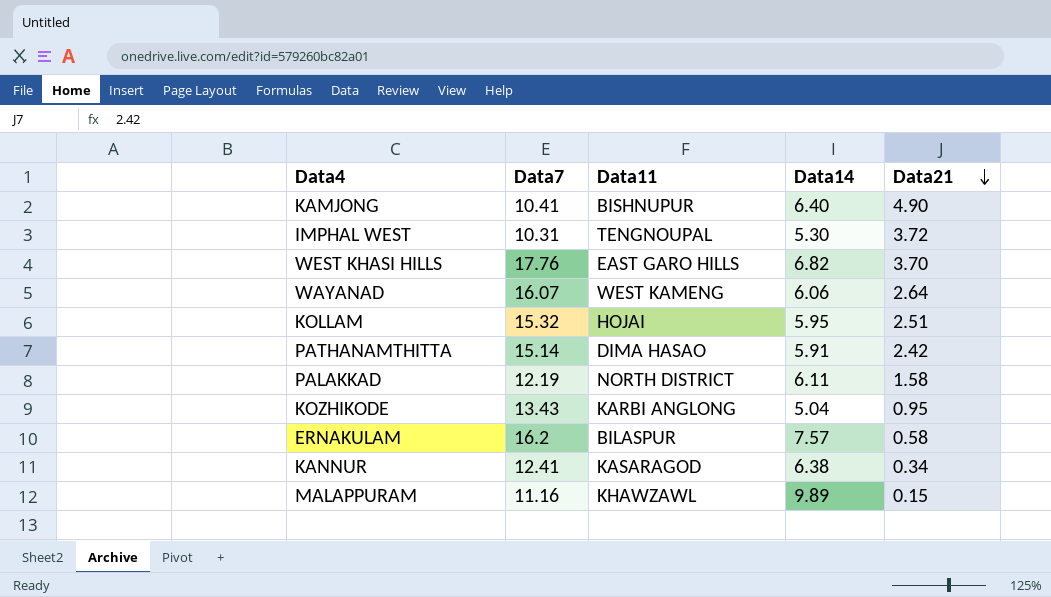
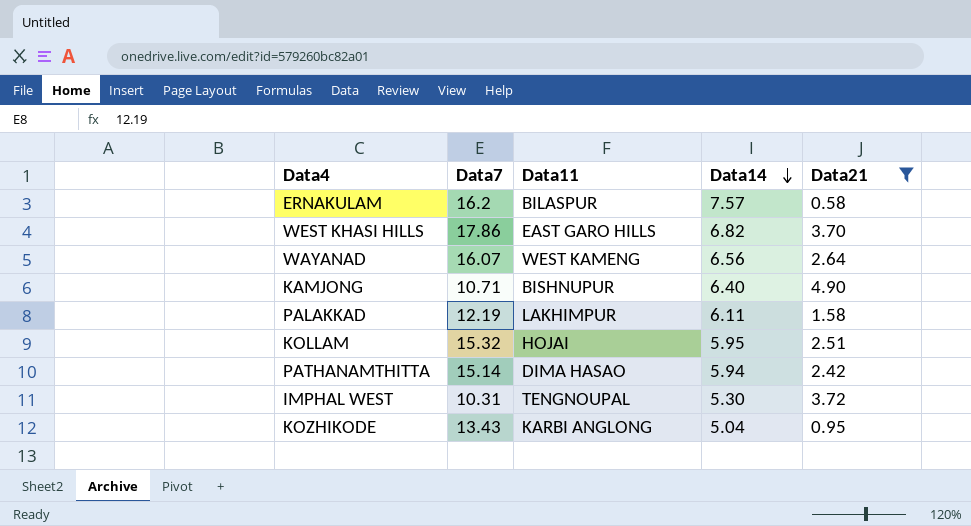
filter: none -> Data21 >= 0.58
row order: Data21 descending -> Data14 descending
WEST KHASI HILLS | Data7: 17.76 -> 17.86
WAYANAD | Data14: 6.06 -> 6.56
KAMJONG | Data7: 10.41 -> 10.71
PALAKKAD | Data11: NORTH DISTRICT -> LAKHIMPUR
PATHANAMTHITTA | Data14: 5.91 -> 5.94

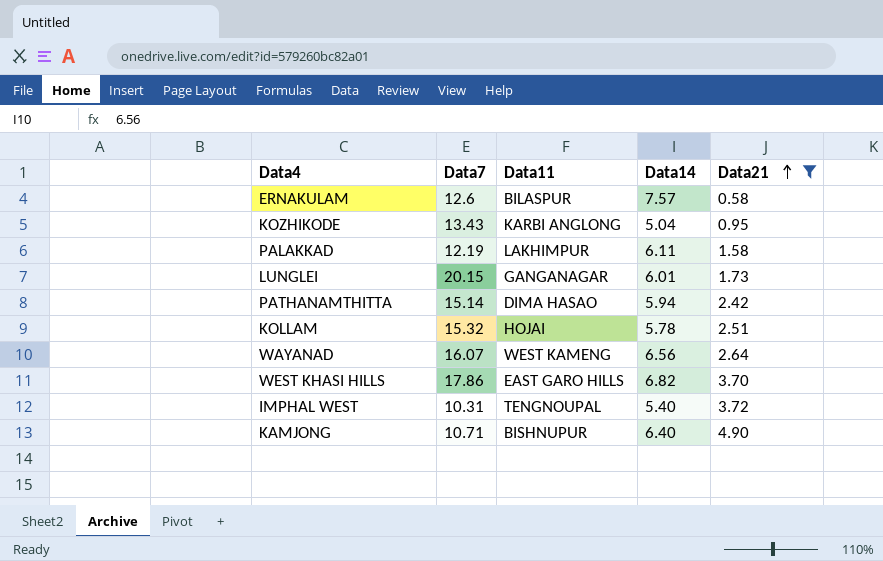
row order: Data14 descending -> Data21 ascending
ERNAKULAM | Data7: 16.2 -> 12.6
row LUNGLEI: none -> 20.15 | GANGANAGAR | 6.01 | 1.73
KOLLAM | Data14: 5.95 -> 5.78
IMPHAL WEST | Data14: 5.30 -> 5.40

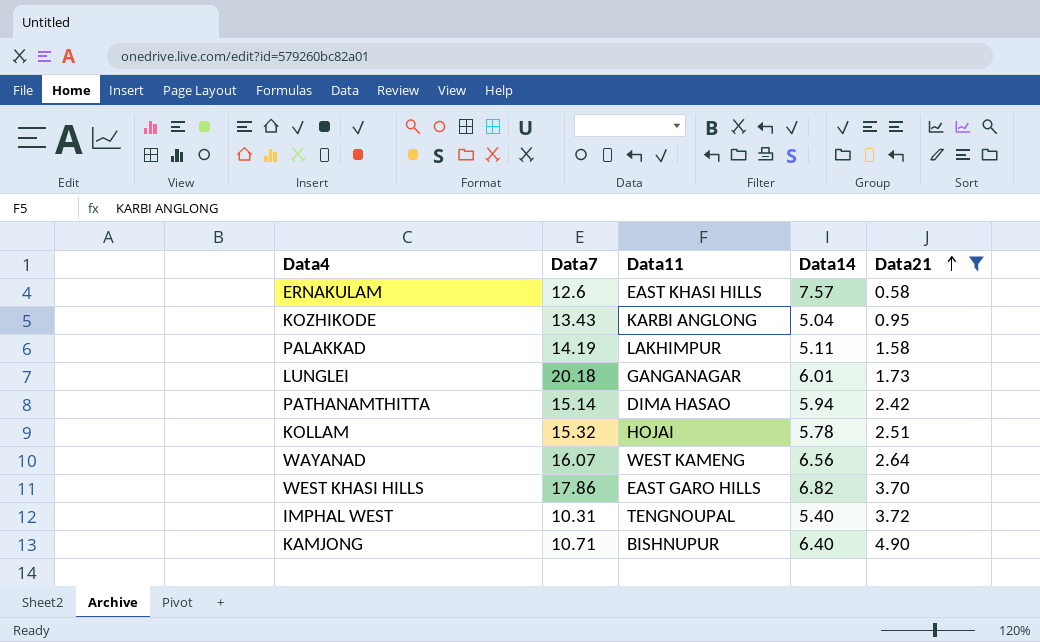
ERNAKULAM | Data11: BILASPUR -> EAST KHASI HILLS
PALAKKAD | Data7: 12.19 -> 14.19
PALAKKAD | Data14: 6.11 -> 5.11
LUNGLEI | Data7: 20.15 -> 20.18

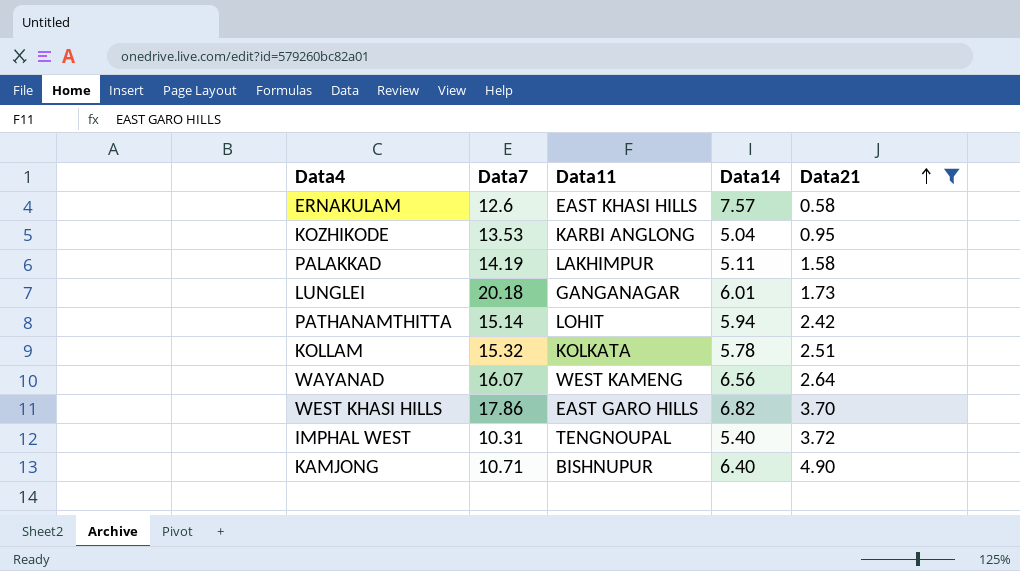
KOZHIKODE | Data7: 13.43 -> 13.53
PATHANAMTHITTA | Data11: DIMA HASAO -> LOHIT
KOLLAM | Data11: HOJAI -> KOLKATA

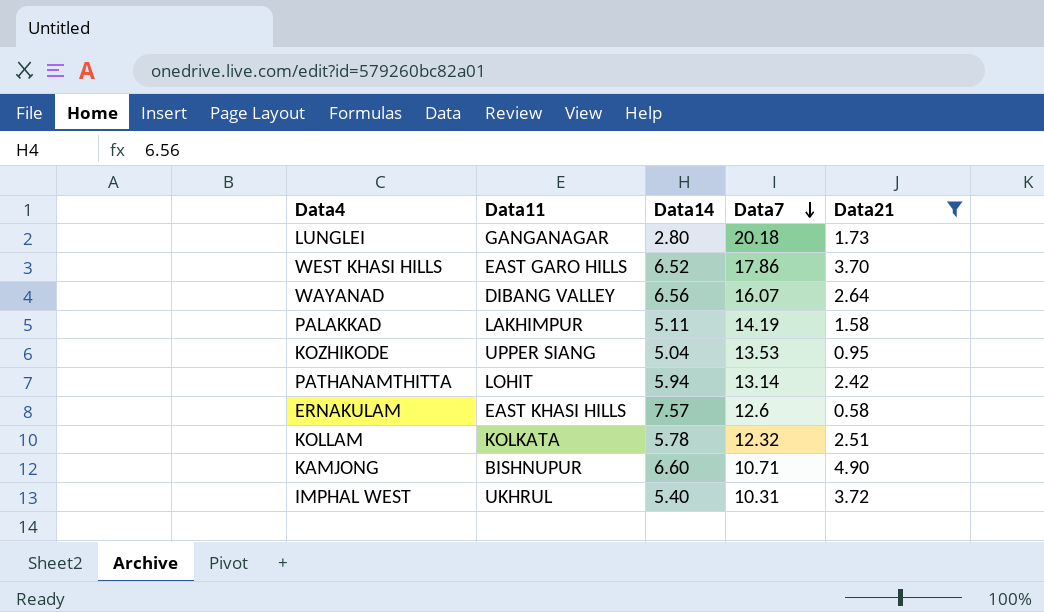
row order: Data21 ascending -> Data7 descending
column Data7 | position: 2 -> 4
LUNGLEI | Data14: 6.01 -> 2.80
WEST KHASI HILLS | Data14: 6.82 -> 6.52
WAYANAD | Data11: WEST KAMENG -> DIBANG VALLEY
KOZHIKODE | Data11: KARBI ANGLONG -> UPPER SIANG
PATHANAMTHITTA | Data7: 15.14 -> 13.14
KOLLAM | Data7: 15.32 -> 12.32
KAMJONG | Data14: 6.40 -> 6.60
IMPHAL WEST | Data11: TENGNOUPAL -> UKHRUL

